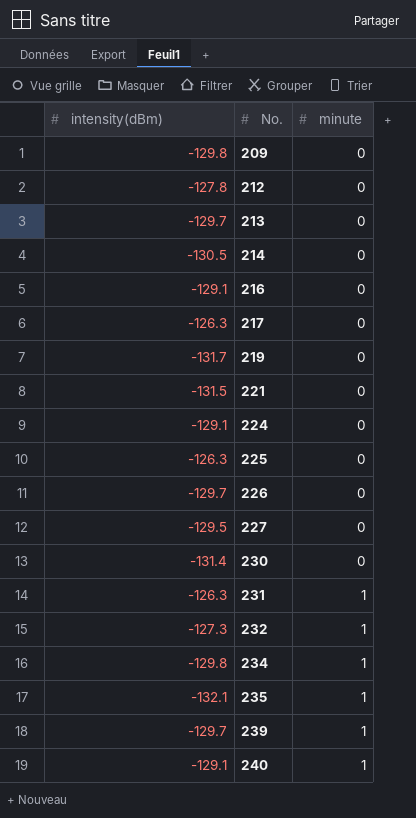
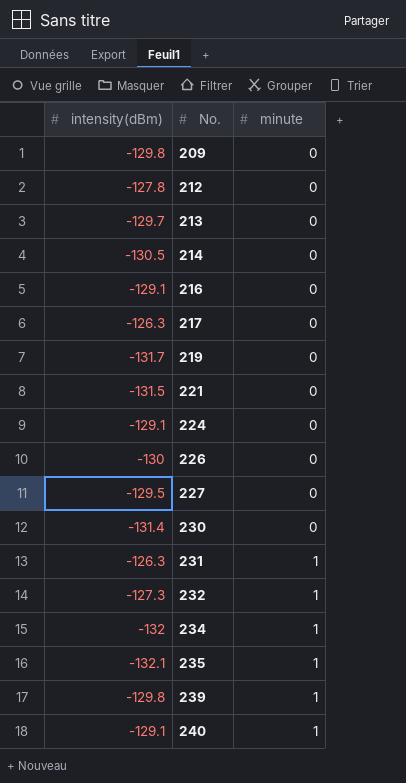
row 225: -126.3 | 0 -> none
226 | intensity(dBm): -129.7 -> -130
234 | intensity(dBm): -129.8 -> -132
239 | intensity(dBm): -129.7 -> -129.8

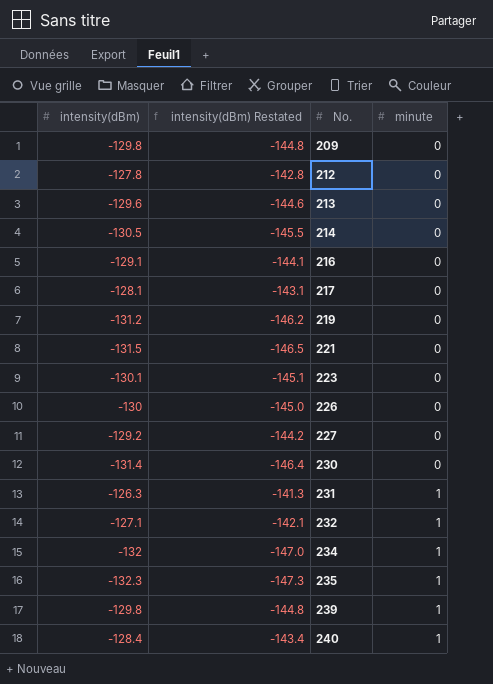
column intensity(dBm) Restated | formula: none -> [intensity(dBm)] - 15
row 224: -129.1 | 0 -> none
213 | intensity(dBm): -129.7 -> -129.6
217 | intensity(dBm): -126.3 -> -128.1
219 | intensity(dBm): -131.7 -> -131.2
row 223: none -> -130.1 | -145.1 | 0
227 | intensity(dBm): -129.5 -> -129.2
232 | intensity(dBm): -127.3 -> -127.1
235 | intensity(dBm): -132.1 -> -132.3
240 | intensity(dBm): -129.1 -> -128.4

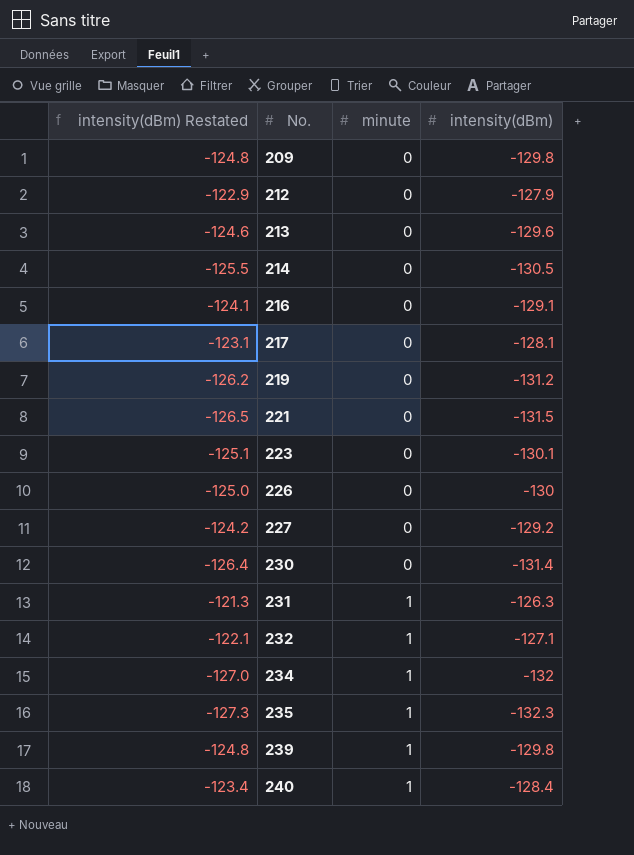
column intensity(dBm) Restated | formula: [intensity(dBm)] - 15 -> [intensity(dBm)] + 5
column intensity(dBm) | position: 1 -> 4
212 | intensity(dBm): -127.8 -> -127.9

